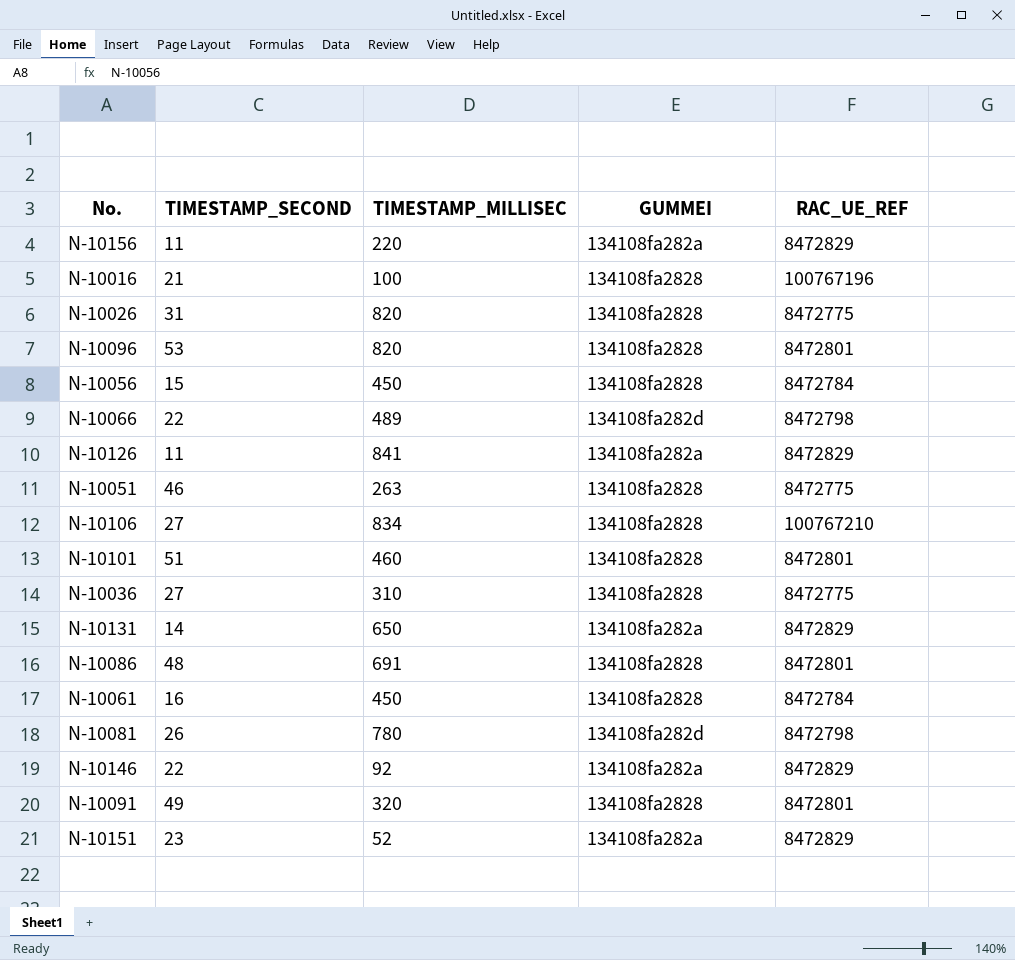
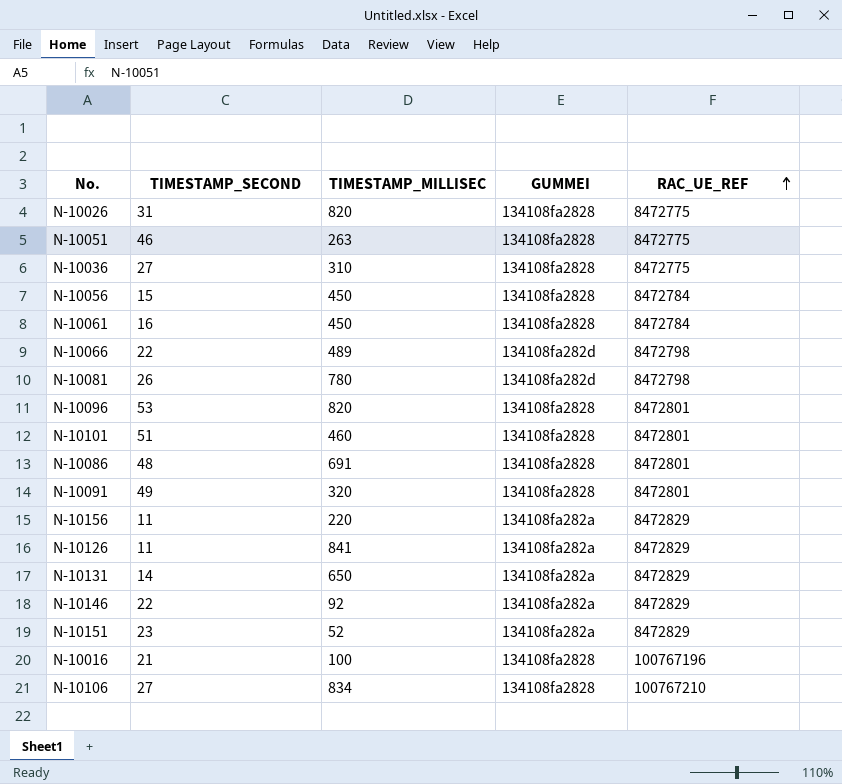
row order: none -> RAC_UE_REF ascending

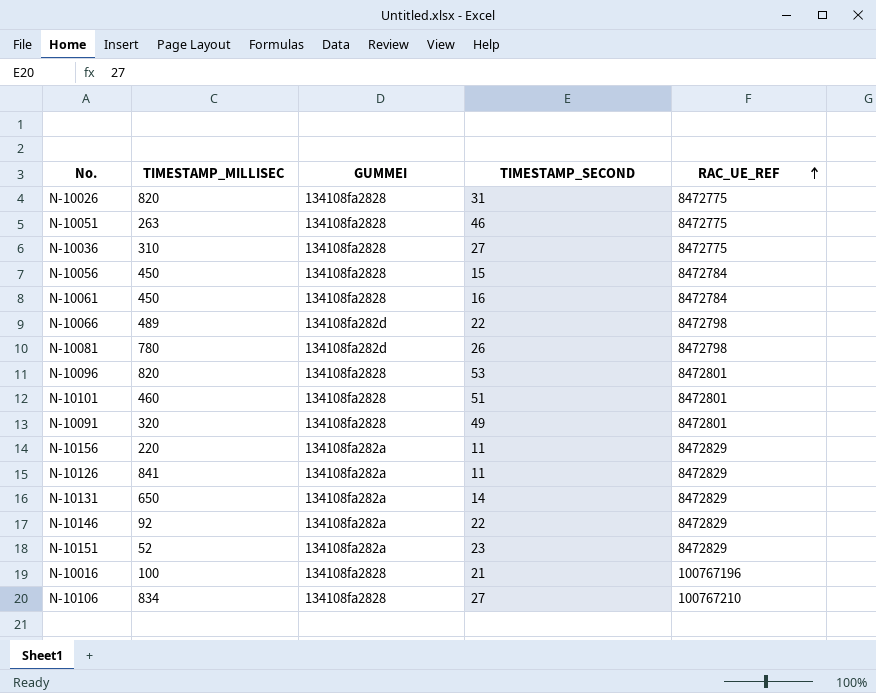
column TIMESTAMP_SECOND | position: 2 -> 4
row N-10086: 48 | 691 | 134108fa2828 | 8472801 -> none

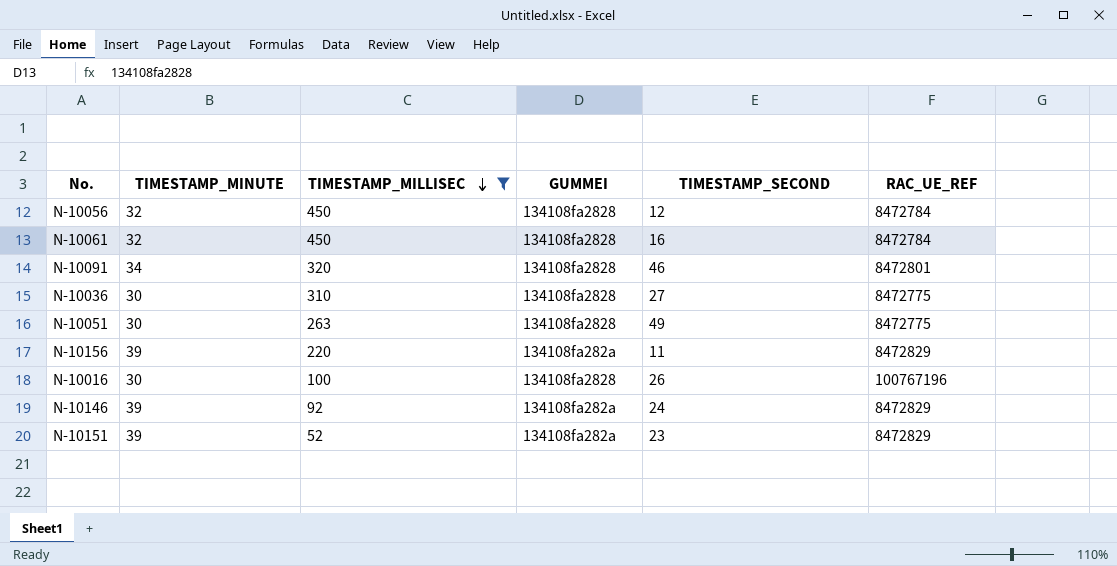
filter: none -> TIMESTAMP_MILLISEC <= 450
row order: RAC_UE_REF ascending -> TIMESTAMP_MILLISEC descending
column TIMESTAMP_MINUTE | position: none -> 2
N-10056 | TIMESTAMP_SECOND: 15 -> 12
N-10091 | TIMESTAMP_SECOND: 49 -> 46
N-10051 | TIMESTAMP_SECOND: 46 -> 49
N-10016 | TIMESTAMP_SECOND: 21 -> 26
N-10146 | TIMESTAMP_SECOND: 22 -> 24

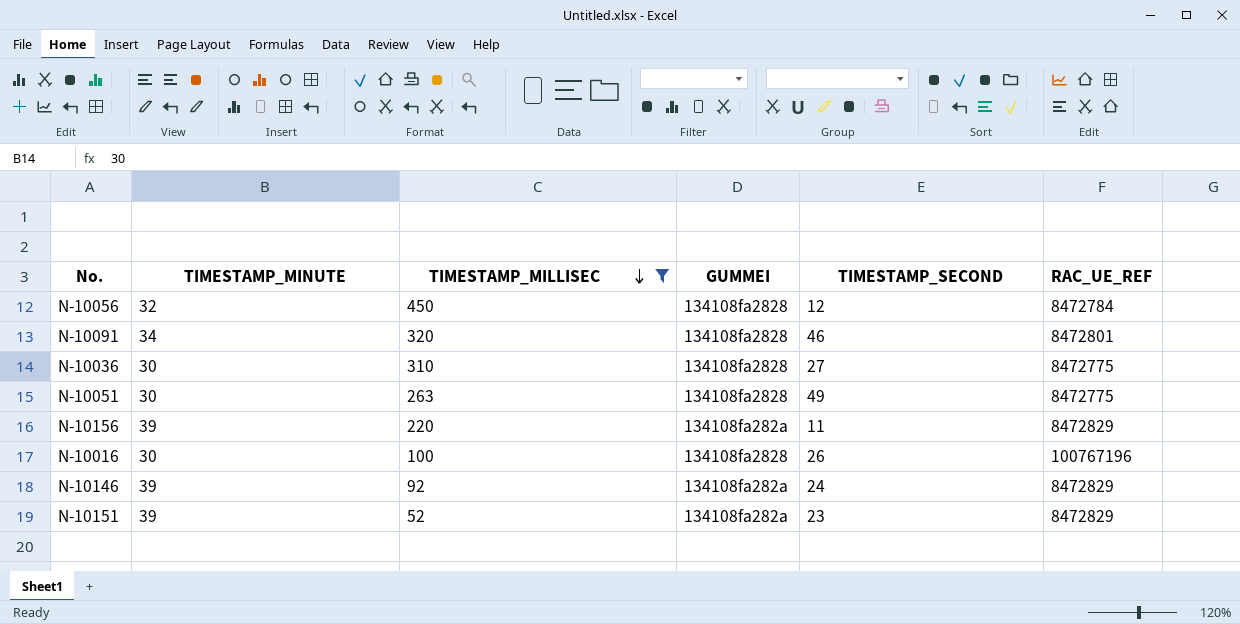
row N-10061: 32 | 450 | 134108fa2828 | 16 | 8472784 -> none

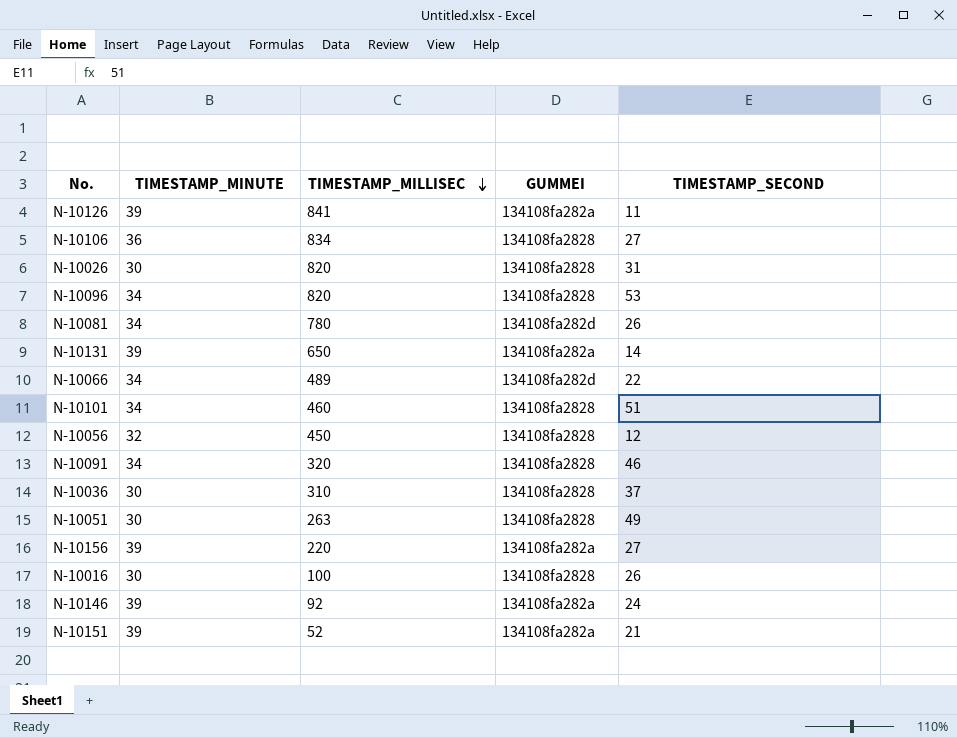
filter: TIMESTAMP_MILLISEC <= 450 -> none
column RAC_UE_REF | position: 6 -> none
N-10036 | TIMESTAMP_SECOND: 27 -> 37
N-10156 | TIMESTAMP_SECOND: 11 -> 27
N-10151 | TIMESTAMP_SECOND: 23 -> 21

